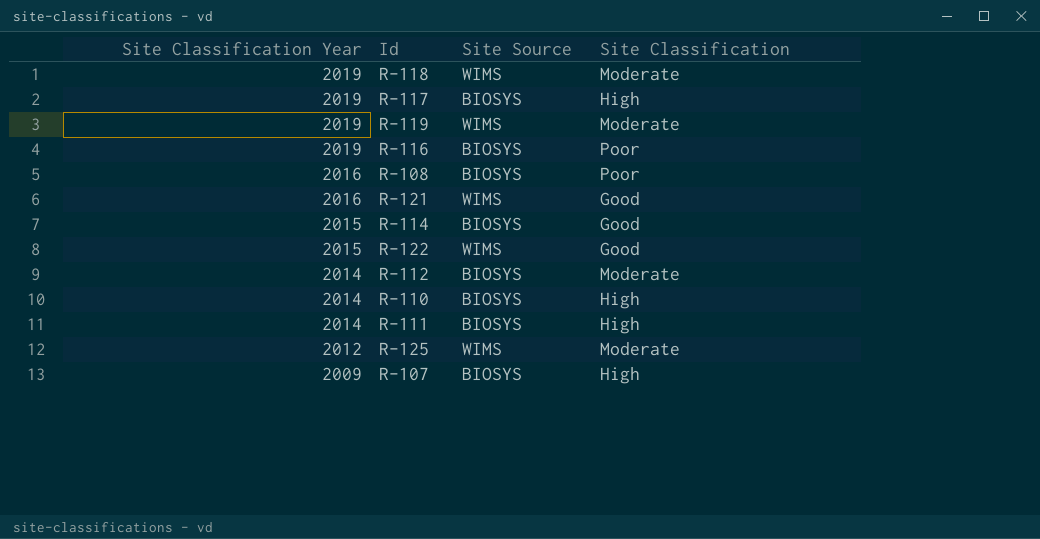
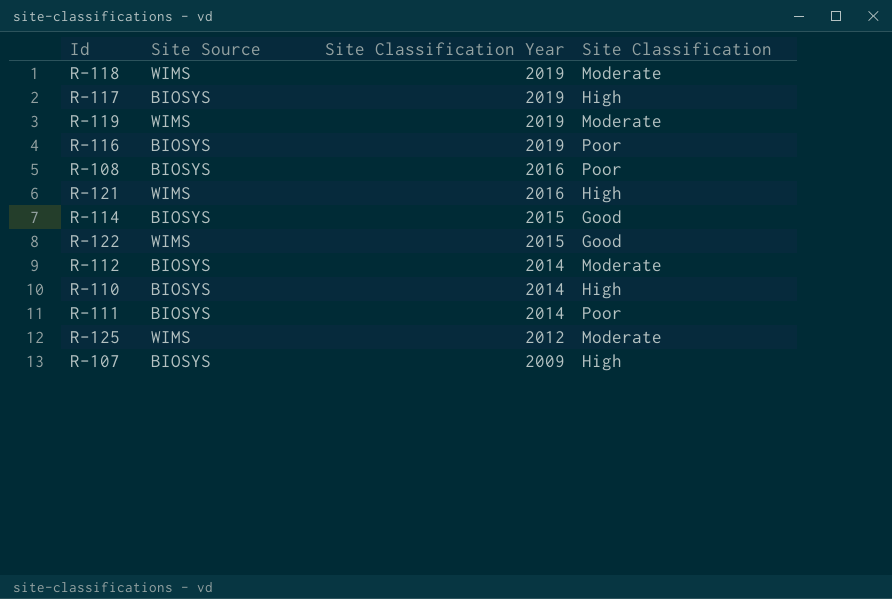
column Site Classification Year | position: 1 -> 3
R-121 | Site Classification: Good -> High
R-111 | Site Classification: High -> Poor

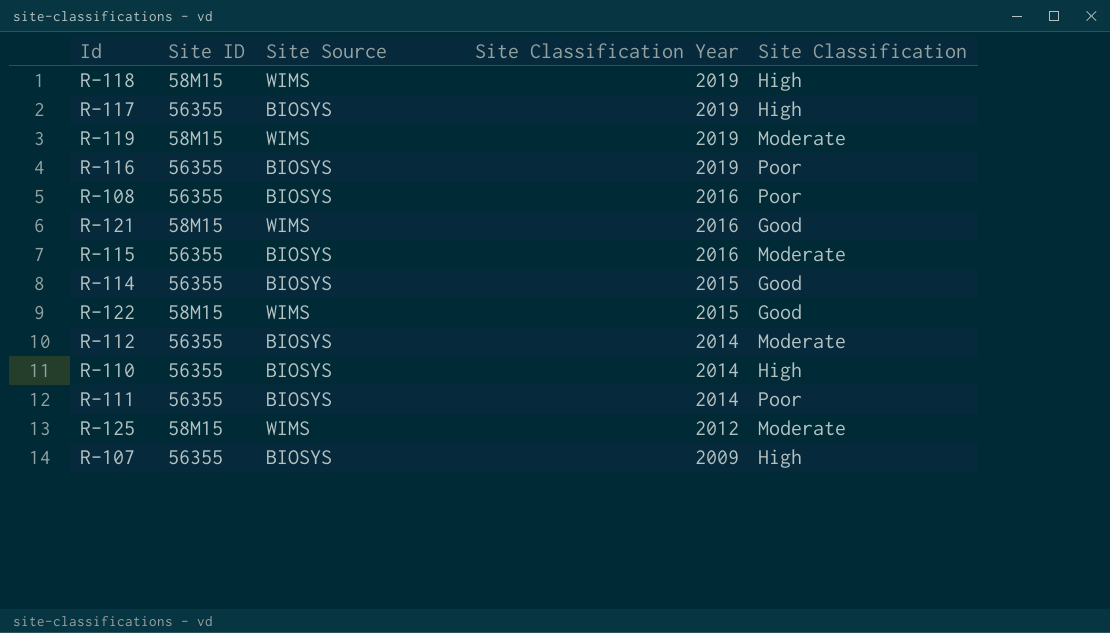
column Site ID | position: none -> 2
R-118 | Site Classification: Moderate -> High
R-121 | Site Classification: High -> Good
row R-115: none -> 56355 | BIOSYS | 2016 | Moderate

